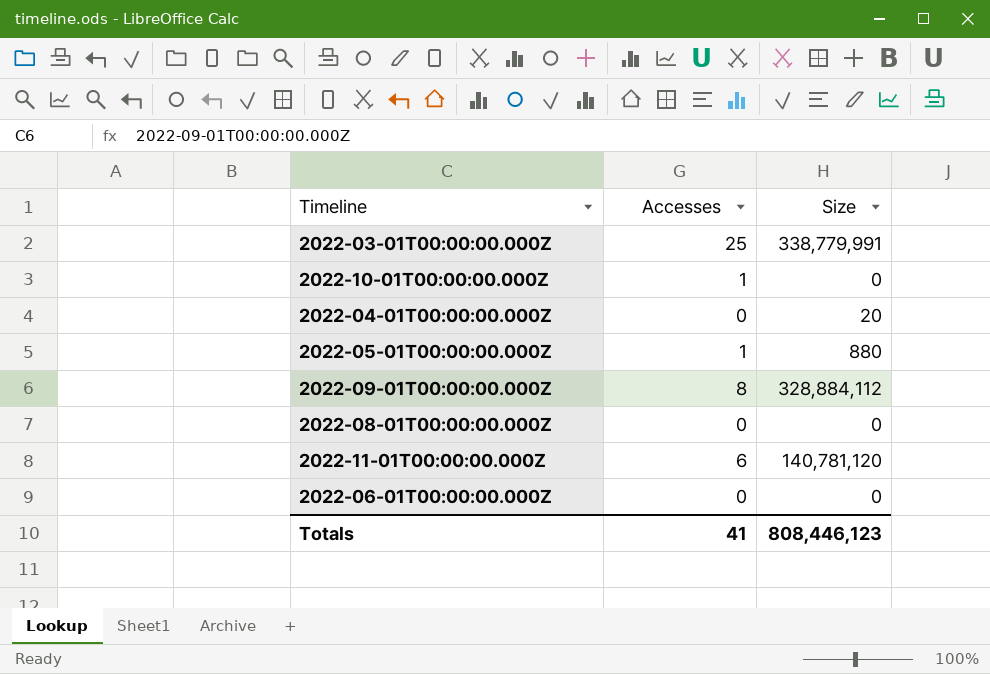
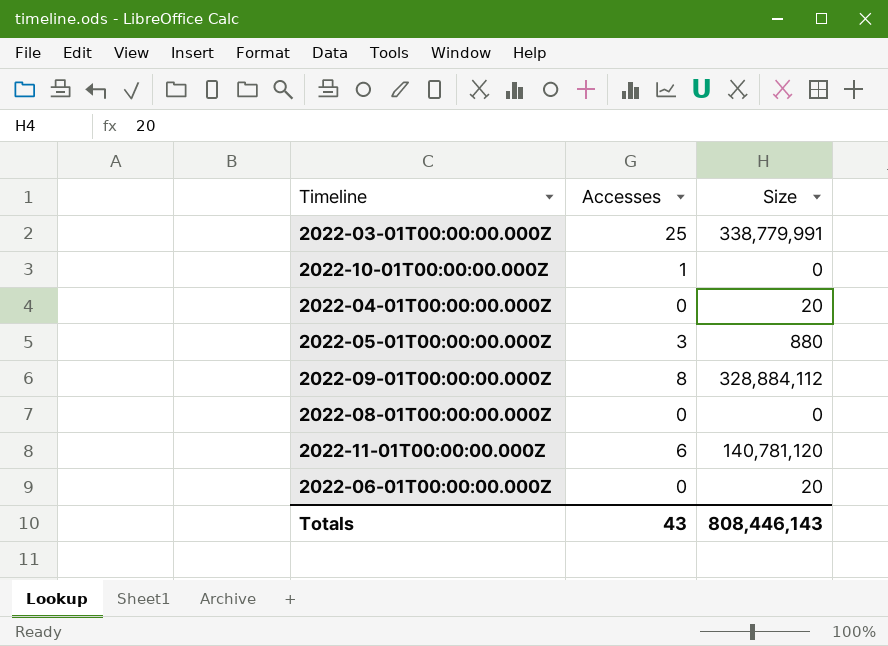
2022-05-01T00:00:00.000Z | Accesses: 1 -> 3
2022-06-01T00:00:00.000Z | Size: 0 -> 20
Totals | Accesses: 41 -> 43
Totals | Size: 808,446,123 -> 808,446,143

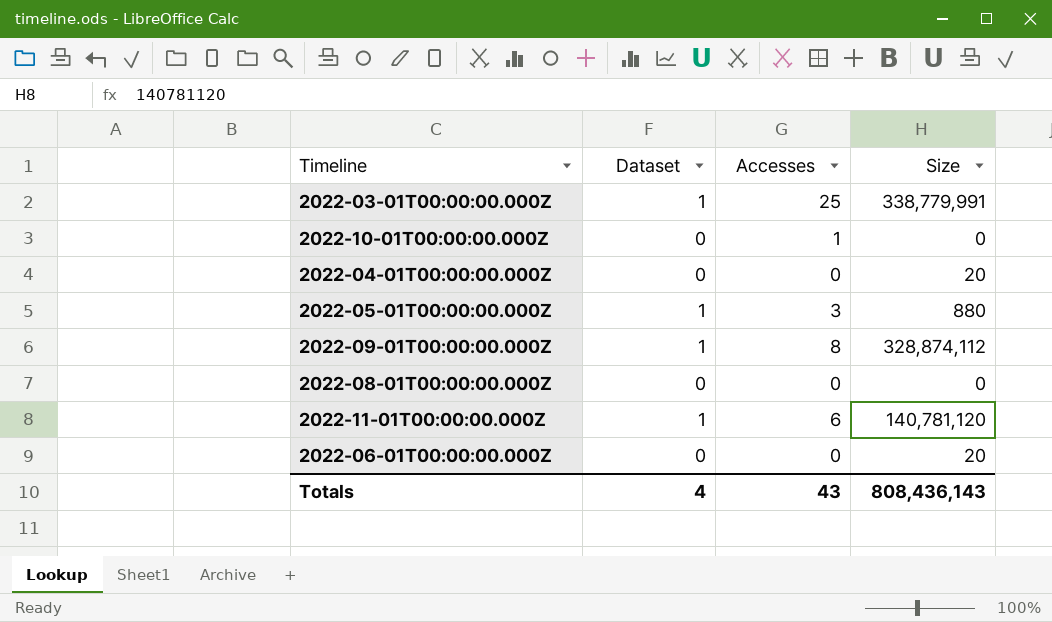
column Dataset | position: none -> 2
2022-09-01T00:00:00.000Z | Size: 328,884,112 -> 328,874,112
Totals | Size: 808,446,143 -> 808,436,143

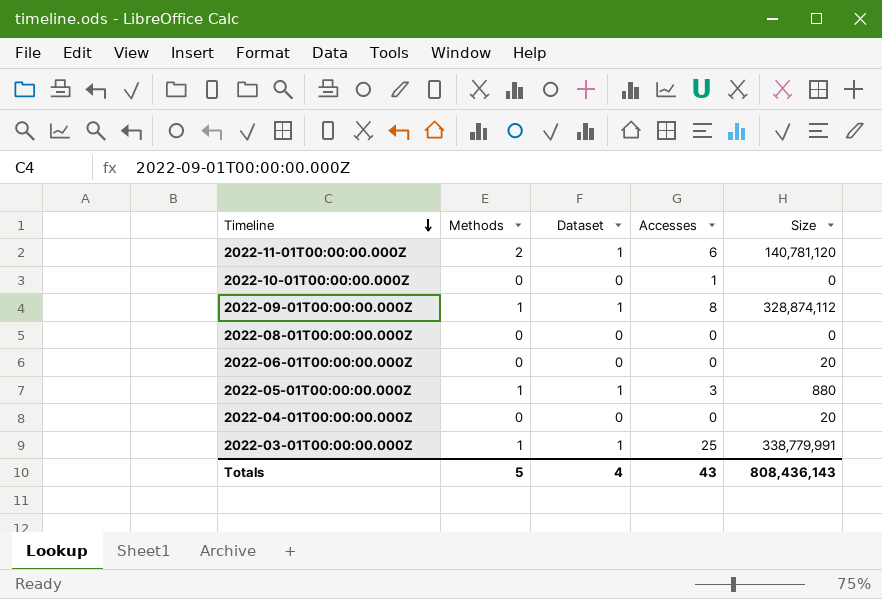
row order: none -> Timeline descending
column Methods | position: none -> 2

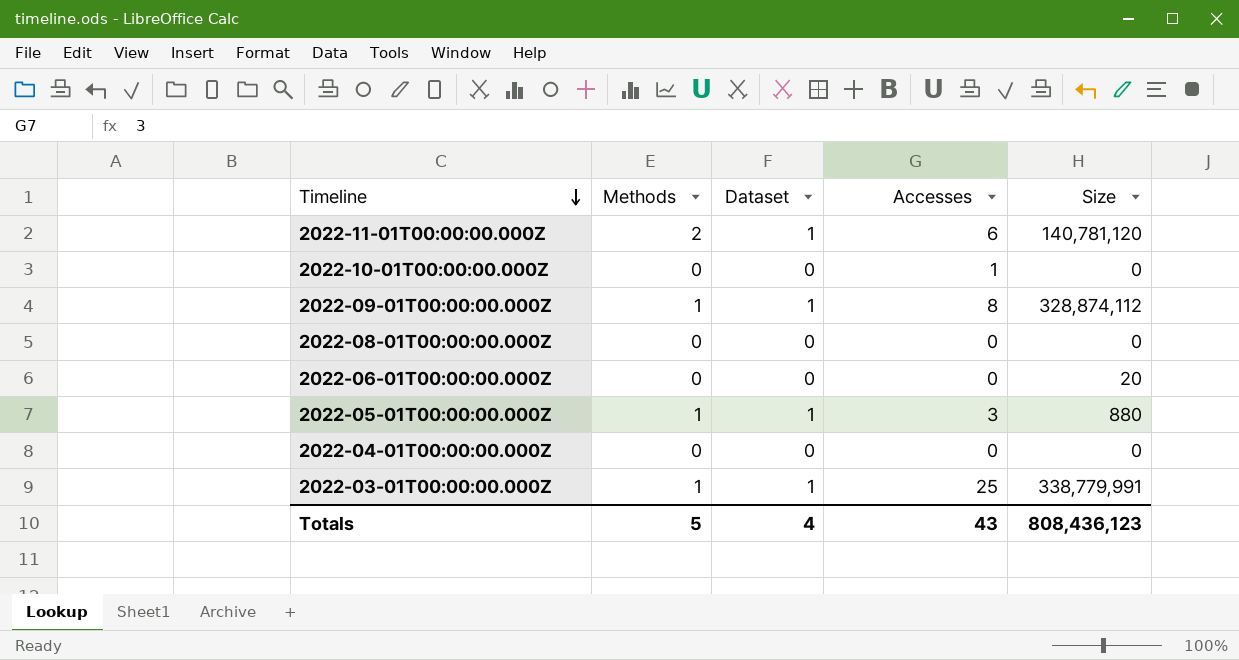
2022-04-01T00:00:00.000Z | Size: 20 -> 0
Totals | Size: 808,436,143 -> 808,436,123

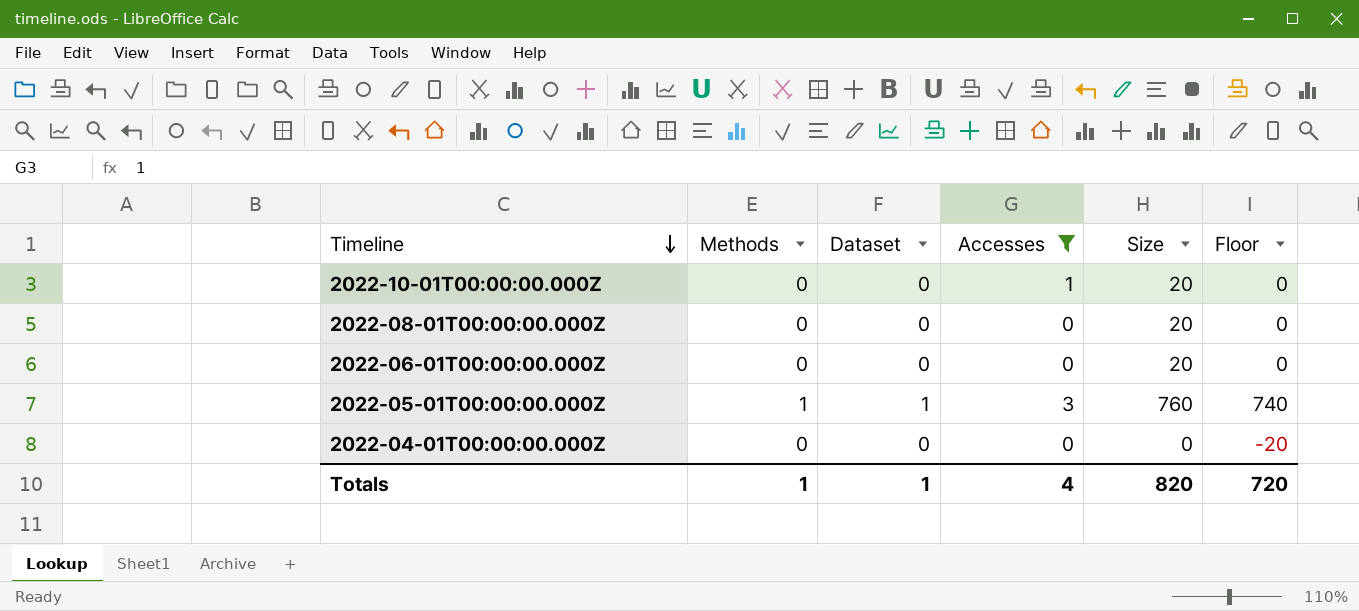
filter: none -> Accesses <= 3
column Floor | formula: none -> [Size] - 20
2022-10-01T00:00:00.000Z | Size: 0 -> 20
2022-08-01T00:00:00.000Z | Size: 0 -> 20
2022-05-01T00:00:00.000Z | Size: 880 -> 760
Totals | Methods: 5 -> 1
Totals | Dataset: 4 -> 1
Totals | Accesses: 43 -> 4
Totals | Size: 808,436,123 -> 820

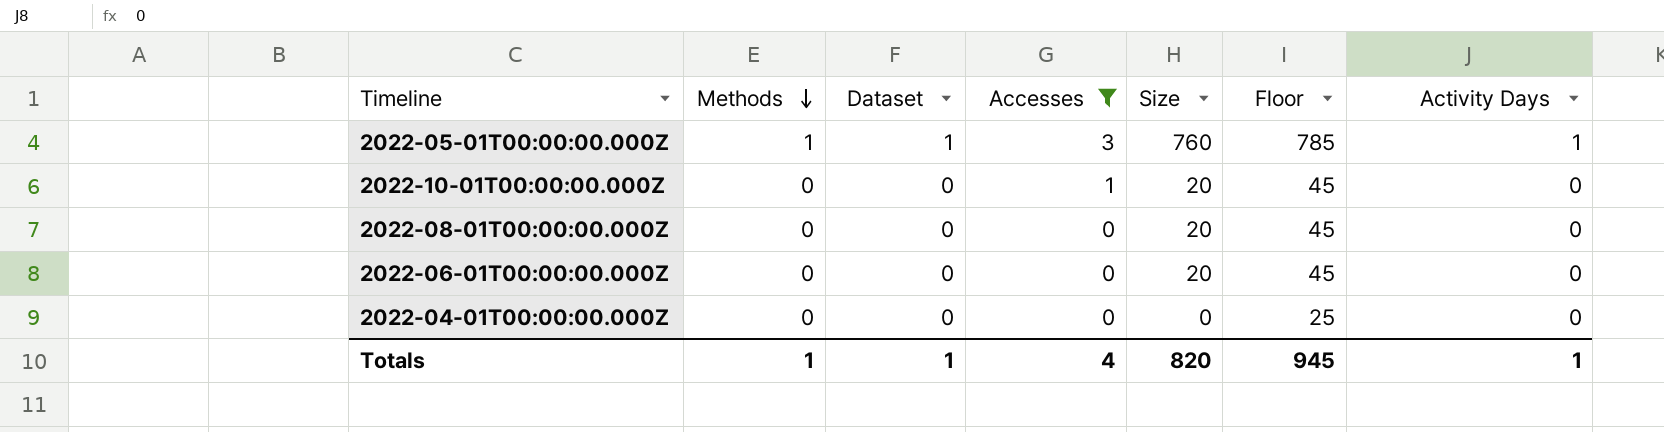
row order: Timeline descending -> Methods descending
column Floor | formula: [Size] - 20 -> [Size] + 25
column Activity Days | position: none -> 7
Totals | Floor: 720 -> 945

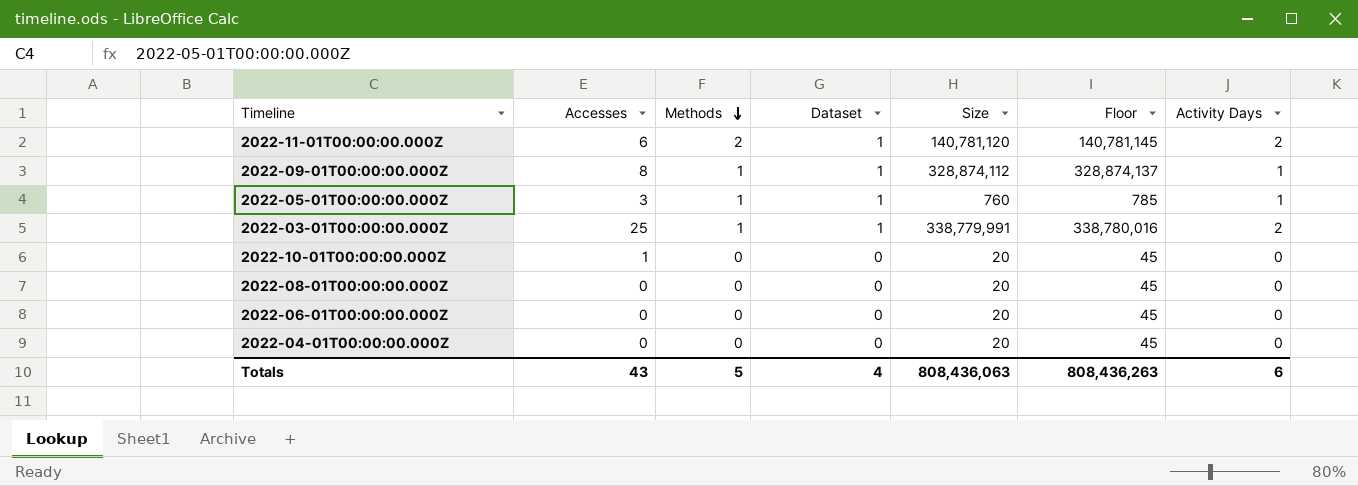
filter: Accesses <= 3 -> none
column Accesses | position: 4 -> 2
2022-04-01T00:00:00.000Z | Size: 0 -> 20
2022-04-01T00:00:00.000Z | Floor: 25 -> 45
Totals | Accesses: 4 -> 43
Totals | Methods: 1 -> 5
Totals | Dataset: 1 -> 4
Totals | Size: 820 -> 808,436,063
Totals | Floor: 945 -> 808,436,263
Totals | Activity Days: 1 -> 6

